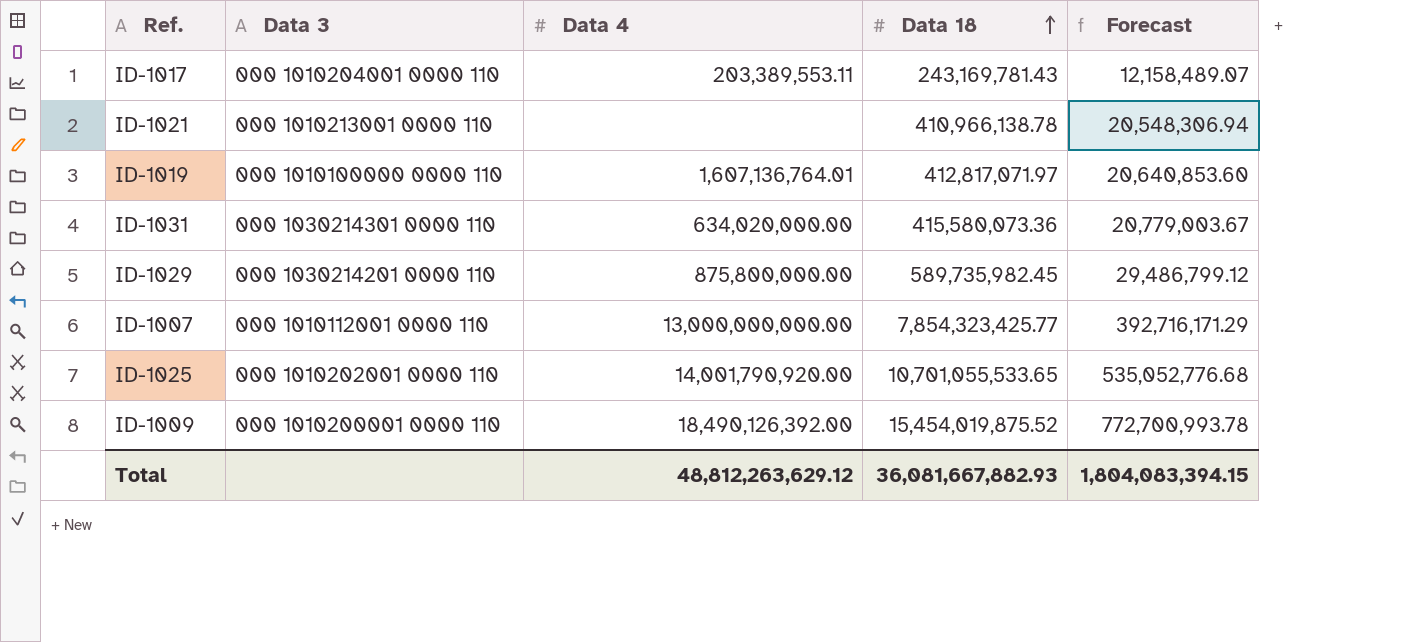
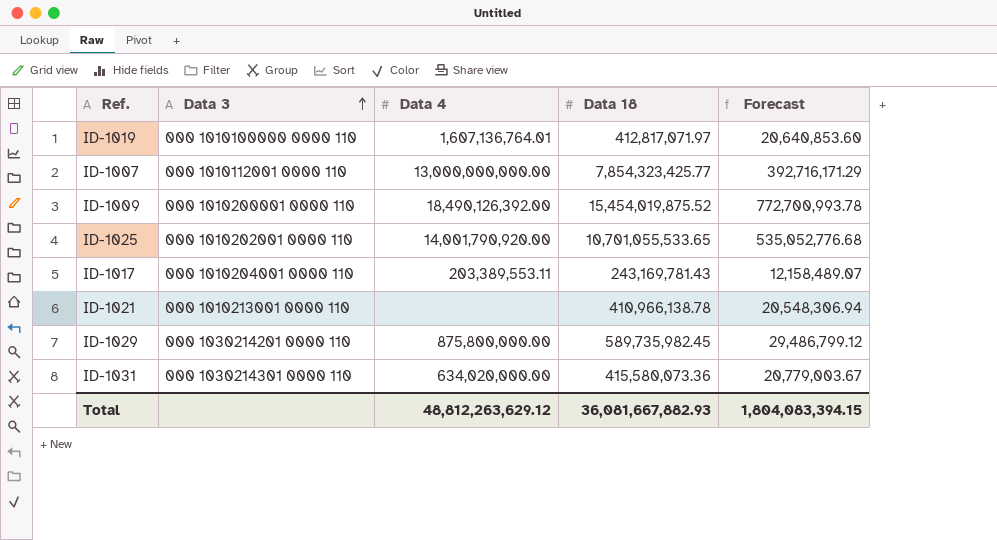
row order: Data 18 ascending -> Data 3 ascending

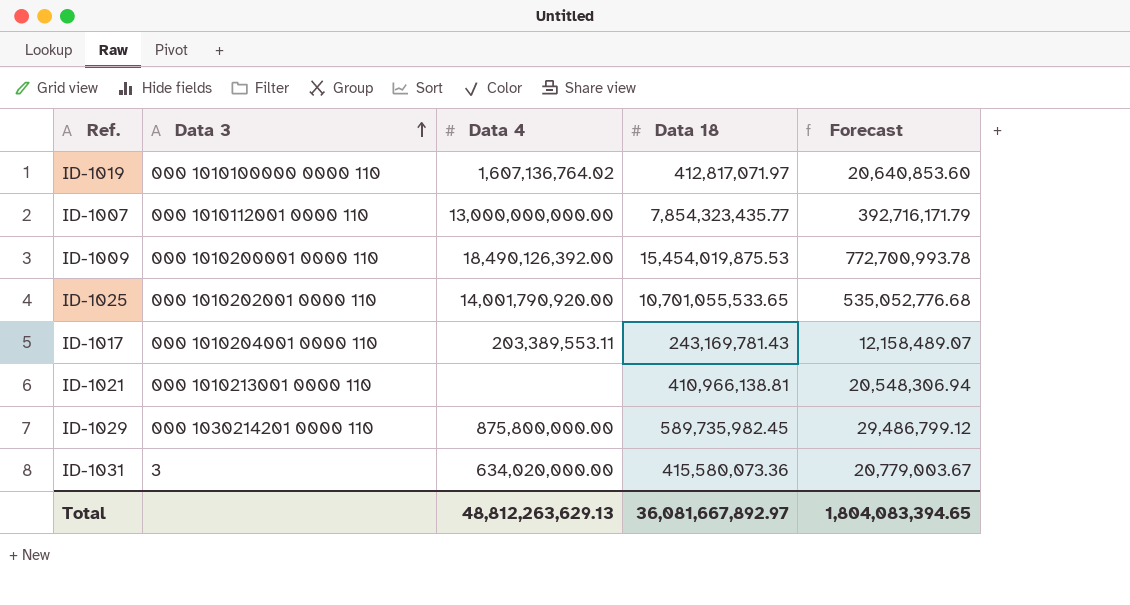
ID-1019 | Data 4: 1,607,136,764.01 -> 1,607,136,764.02
ID-1007 | Data 18: 7,854,323,425.77 -> 7,854,323,435.77
ID-1007 | Forecast: 392,716,171.29 -> 392,716,171.79
ID-1009 | Data 18: 15,454,019,875.52 -> 15,454,019,875.53
ID-1021 | Data 18: 410,966,138.78 -> 410,966,138.81
ID-1031 | Data 3: 000 1030214301 0000 110 -> 3
Total | Data 4: 48,812,263,629.12 -> 48,812,263,629.13
Total | Data 18: 36,081,667,882.93 -> 36,081,667,892.97
Total | Forecast: 1,804,083,394.15 -> 1,804,083,394.65

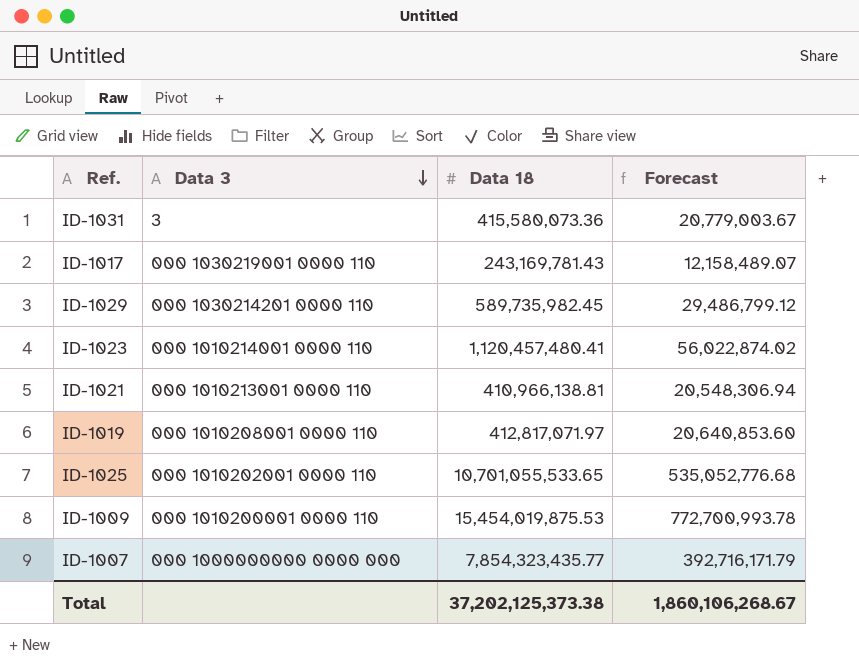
row order: Data 3 ascending -> Data 3 descending
column Data 4 | position: 3 -> none
ID-1017 | Data 3: 000 1010204001 0000 110 -> 000 1030219001 0000 110
row ID-1023: none -> 000 1010214001 0000 110 | 1,120,457,480.41 | 56,022,874.02
ID-1019 | Data 3: 000 1010100000 0000 110 -> 000 1010208001 0000 110
ID-1007 | Data 3: 000 1010112001 0000 110 -> 000 1000000000 0000 000
Total | Data 18: 36,081,667,892.97 -> 37,202,125,373.38
Total | Forecast: 1,804,083,394.65 -> 1,860,106,268.67

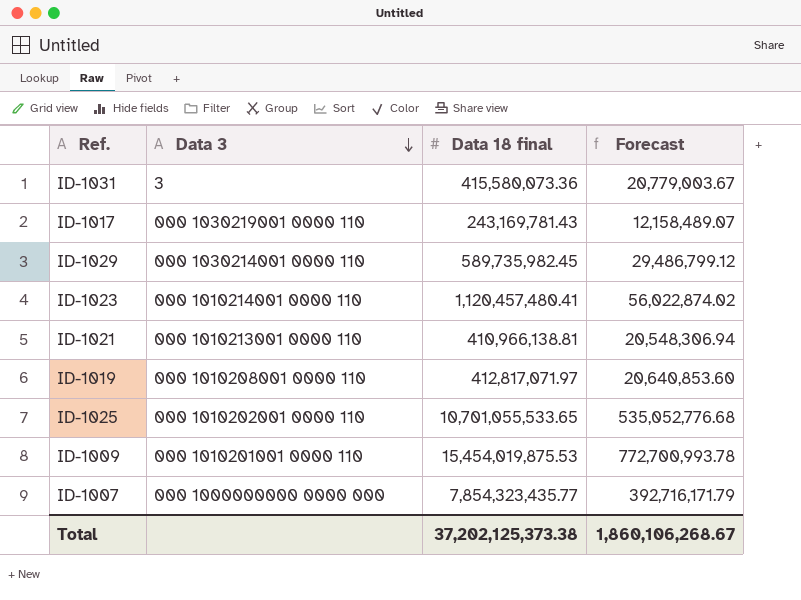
column name: Data 18 -> Data 18 final
ID-1029 | Data 3: 000 1030214201 0000 110 -> 000 1030214001 0000 110
ID-1009 | Data 3: 000 1010200001 0000 110 -> 000 1010201001 0000 110

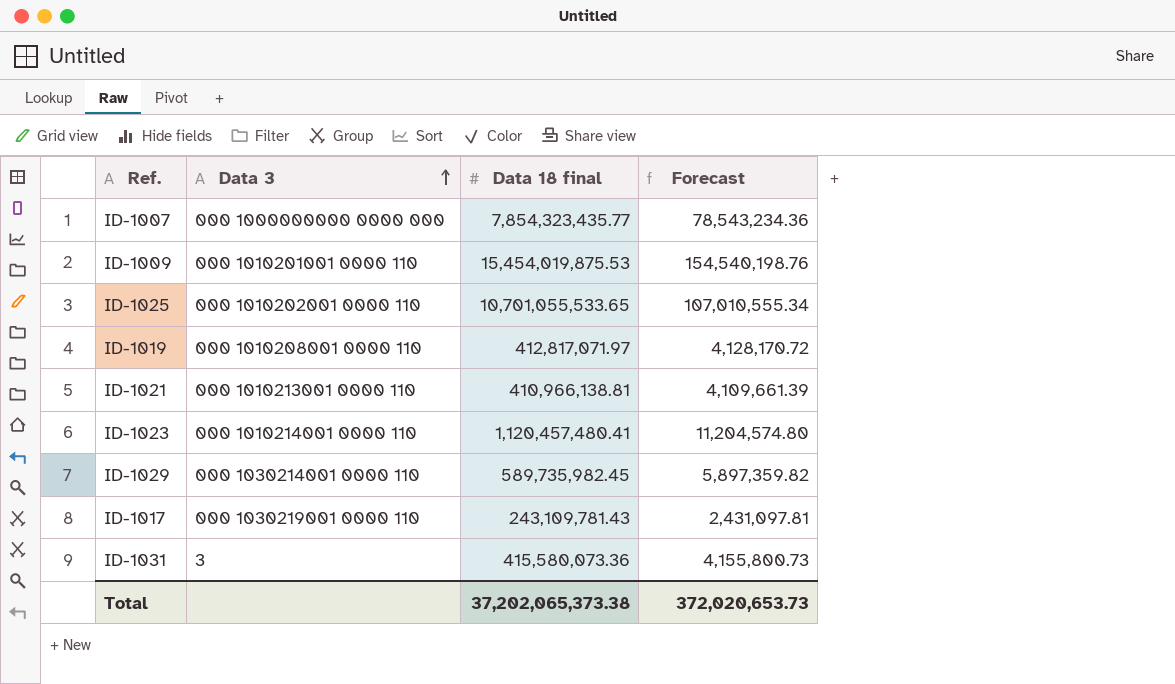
row order: Data 3 descending -> Data 3 ascending
column Forecast | formula: [Data 18 final] * 0.05 -> [Data 18 final] * 0.01
ID-1017 | Data 18 final: 243,169,781.43 -> 243,109,781.43
Total | Data 18 final: 37,202,125,373.38 -> 37,202,065,373.38
Total | Forecast: 1,860,106,268.67 -> 372,020,653.73

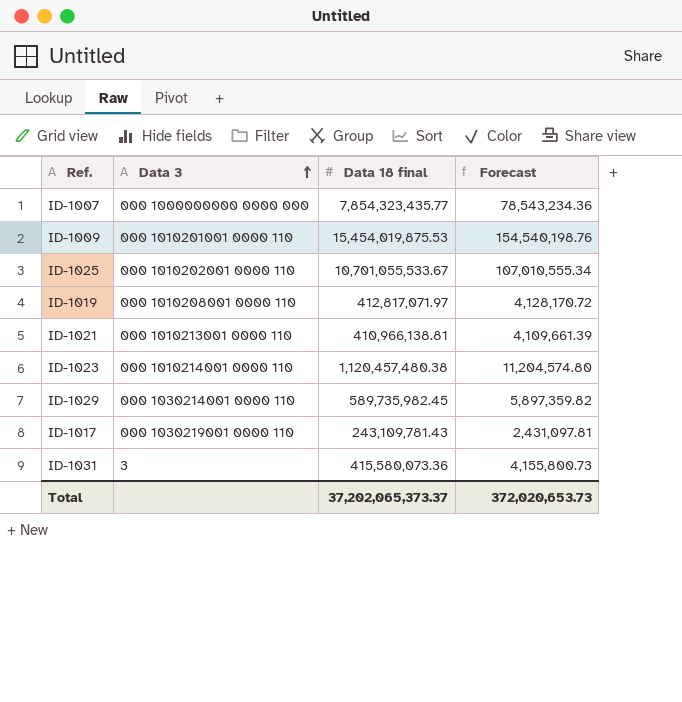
ID-1025 | Data 18 final: 10,701,055,533.65 -> 10,701,055,533.67
ID-1023 | Data 18 final: 1,120,457,480.41 -> 1,120,457,480.38
Total | Data 18 final: 37,202,065,373.38 -> 37,202,065,373.37

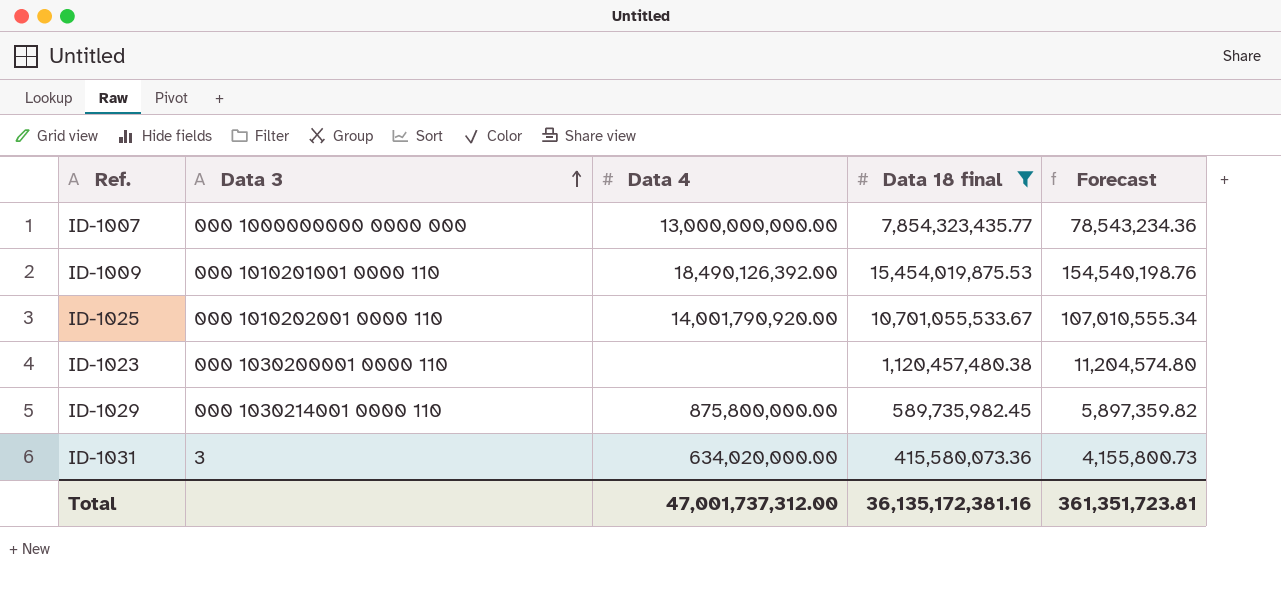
filter: none -> Data 18 final >= 415,580,073.36
column Data 4 | position: none -> 3
ID-1023 | Data 3: 000 1010214001 0000 110 -> 000 1030200001 0000 110
Total | Data 18 final: 37,202,065,373.37 -> 36,135,172,381.16
Total | Forecast: 372,020,653.73 -> 361,351,723.81

